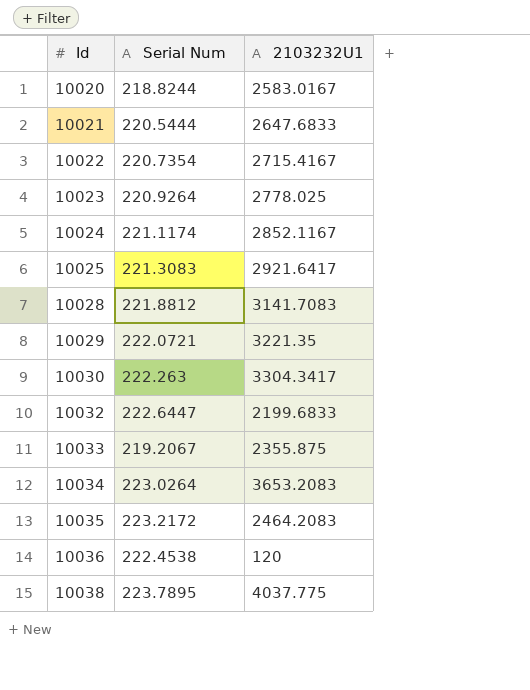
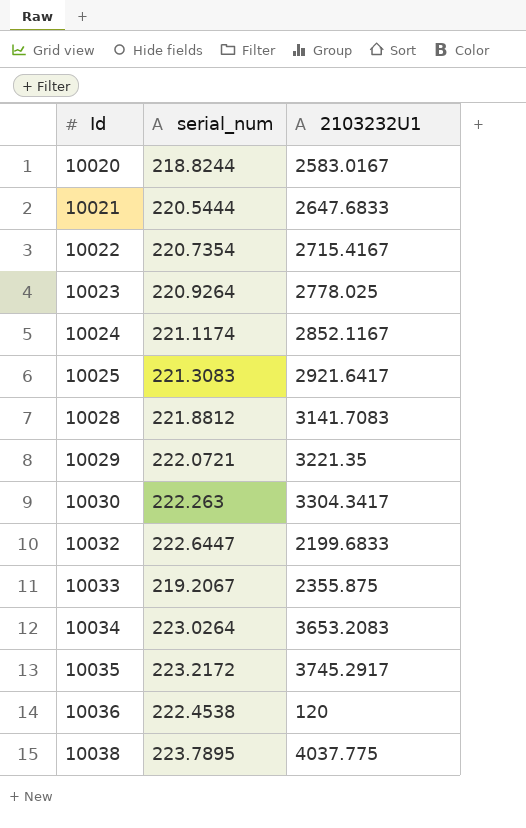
column name: Serial Num -> serial_num
10035 | 2103232U1: 2464.2083 -> 3745.2917

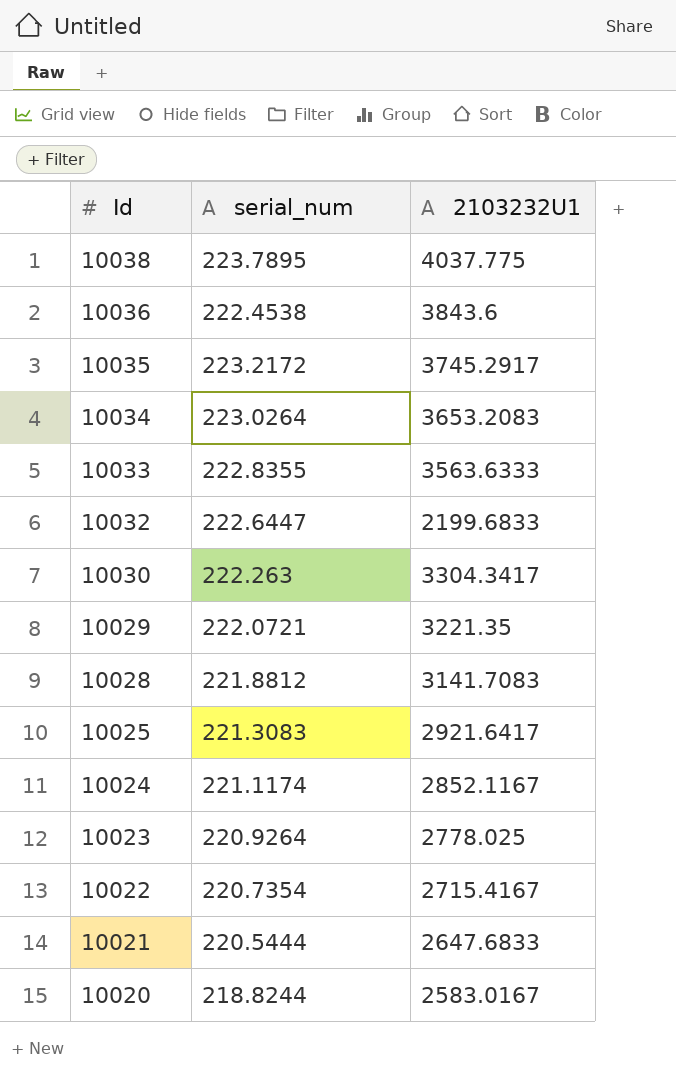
row order: Id ascending -> Id descending
10036 | 2103232U1: 120 -> 3843.6
10033 | serial_num: 219.2067 -> 222.8355
10033 | 2103232U1: 2355.875 -> 3563.6333

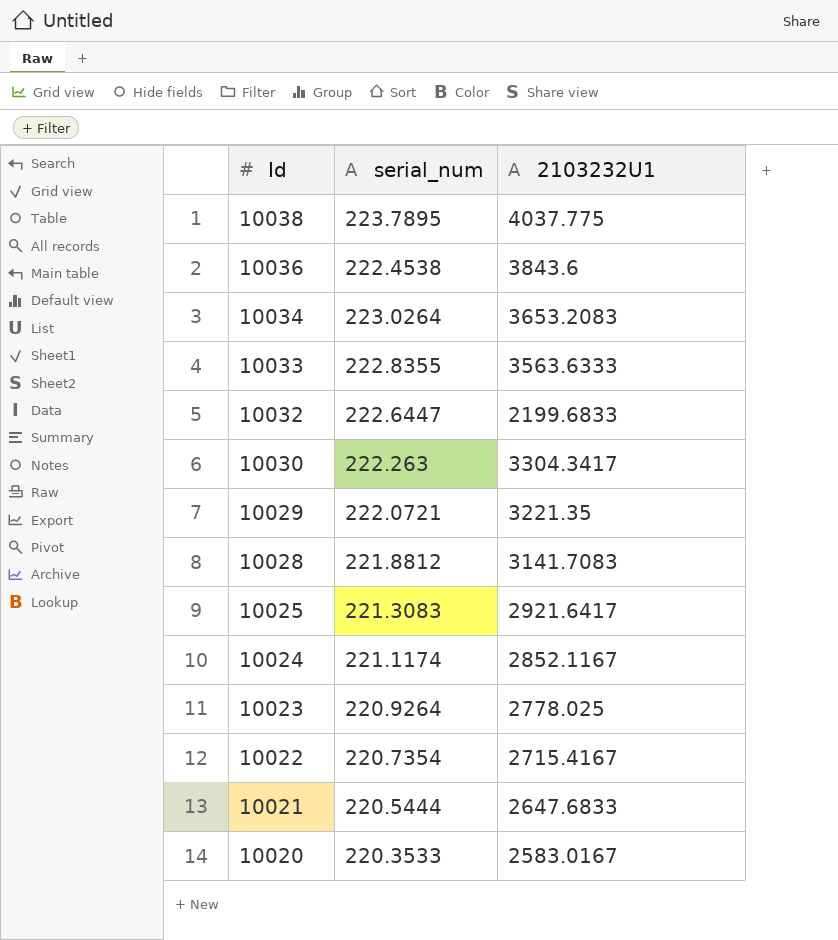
row 10035: 223.2172 | 3745.2917 -> none
10020 | serial_num: 218.8244 -> 220.3533

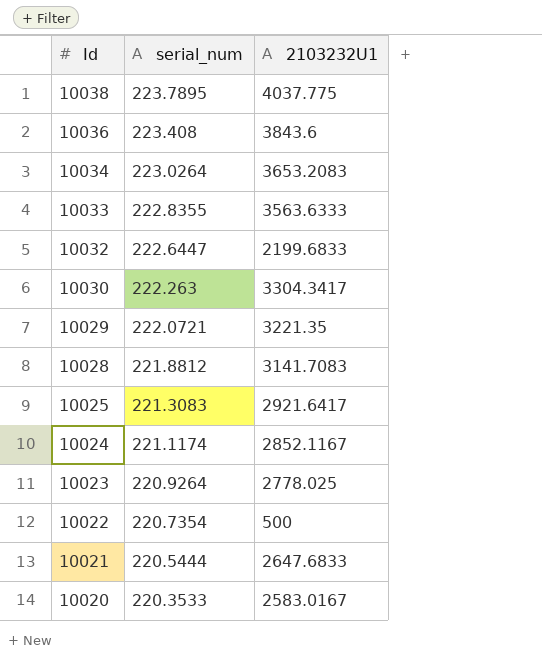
10036 | serial_num: 222.4538 -> 223.408
10022 | 2103232U1: 2715.4167 -> 500

